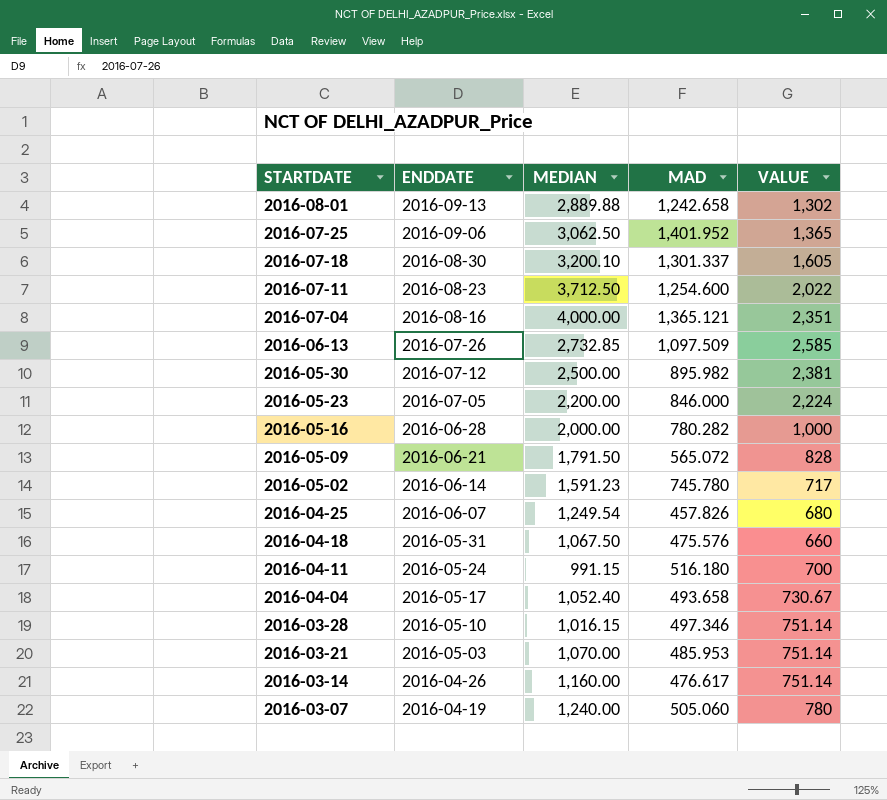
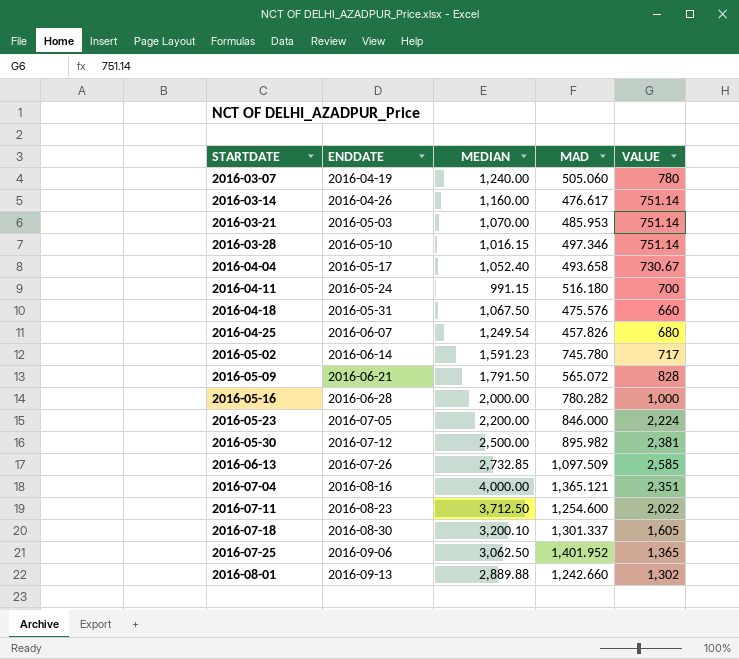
row order: STARTDATE descending -> STARTDATE ascending
2016-08-01 | MAD: 1,242.658 -> 1,242.660

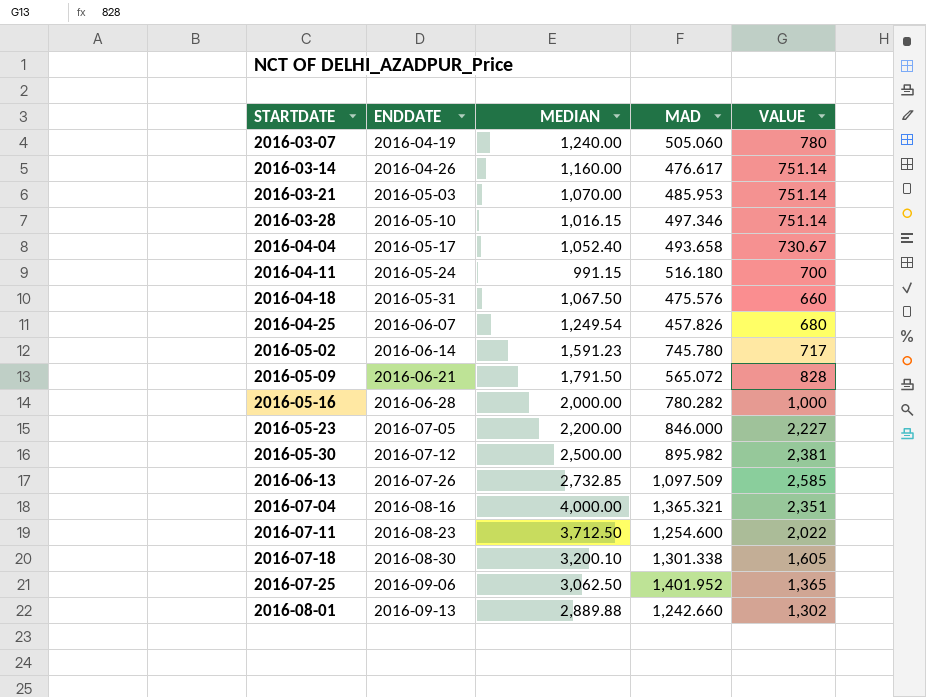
2016-05-23 | VALUE: 2,224 -> 2,227
2016-07-04 | MAD: 1,365.121 -> 1,365.321
2016-07-18 | MAD: 1,301.337 -> 1,301.338

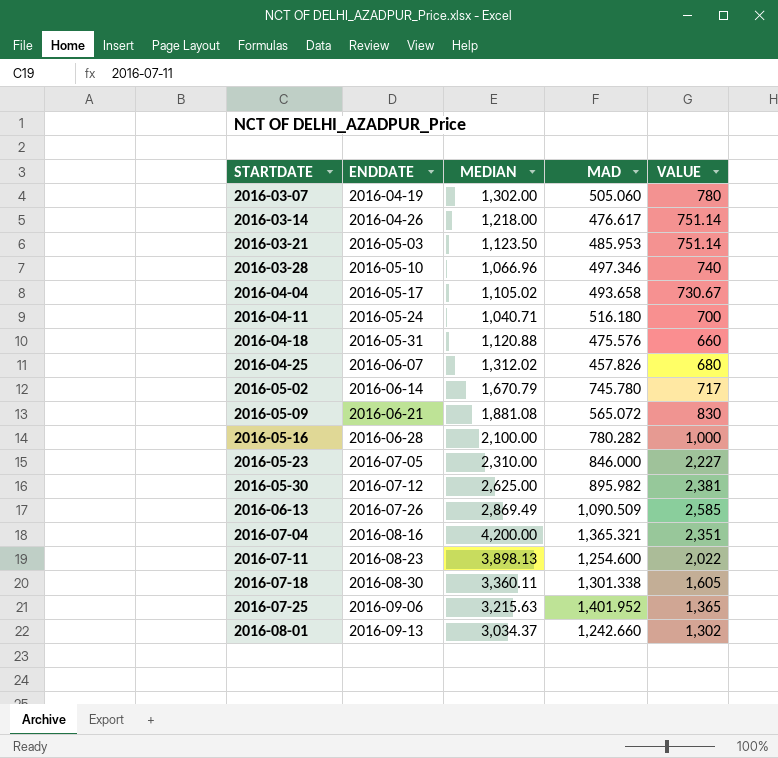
2016-03-07 | MEDIAN: 1,240.00 -> 1,302.00
2016-03-14 | MEDIAN: 1,160.00 -> 1,218.00
2016-03-21 | MEDIAN: 1,070.00 -> 1,123.50
2016-03-28 | MEDIAN: 1,016.15 -> 1,066.96
2016-03-28 | VALUE: 751.14 -> 740
2016-04-04 | MEDIAN: 1,052.40 -> 1,105.02
2016-04-11 | MEDIAN: 991.15 -> 1,040.71
2016-04-18 | MEDIAN: 1,067.50 -> 1,120.88
2016-04-25 | MEDIAN: 1,249.54 -> 1,312.02
2016-05-02 | MEDIAN: 1,591.23 -> 1,670.79
2016-05-09 | MEDIAN: 1,791.50 -> 1,881.08
2016-05-09 | VALUE: 828 -> 830
2016-05-16 | MEDIAN: 2,000.00 -> 2,100.00
2016-05-23 | MEDIAN: 2,200.00 -> 2,310.00
2016-05-30 | MEDIAN: 2,500.00 -> 2,625.00
2016-06-13 | MEDIAN: 2,732.85 -> 2,869.49
2016-06-13 | MAD: 1,097.509 -> 1,090.509
2016-07-04 | MEDIAN: 4,000.00 -> 4,200.00
2016-07-11 | MEDIAN: 3,712.50 -> 3,898.13
2016-07-18 | MEDIAN: 3,200.10 -> 3,360.11
2016-07-25 | MEDIAN: 3,062.50 -> 3,215.63
2016-08-01 | MEDIAN: 2,889.88 -> 3,034.37

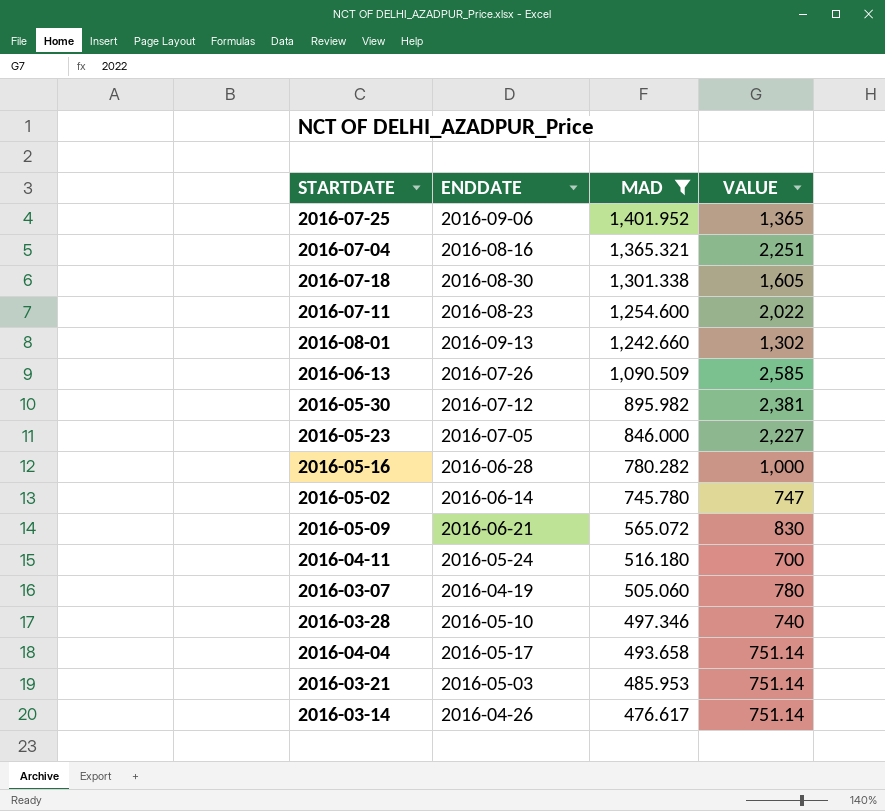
filter: none -> MAD >= 476.617
row order: STARTDATE ascending -> MAD descending
column MEDIAN | position: 3 -> none
2016-07-04 | VALUE: 2,351 -> 2,251
2016-05-02 | VALUE: 717 -> 747
2016-04-04 | VALUE: 730.67 -> 751.14

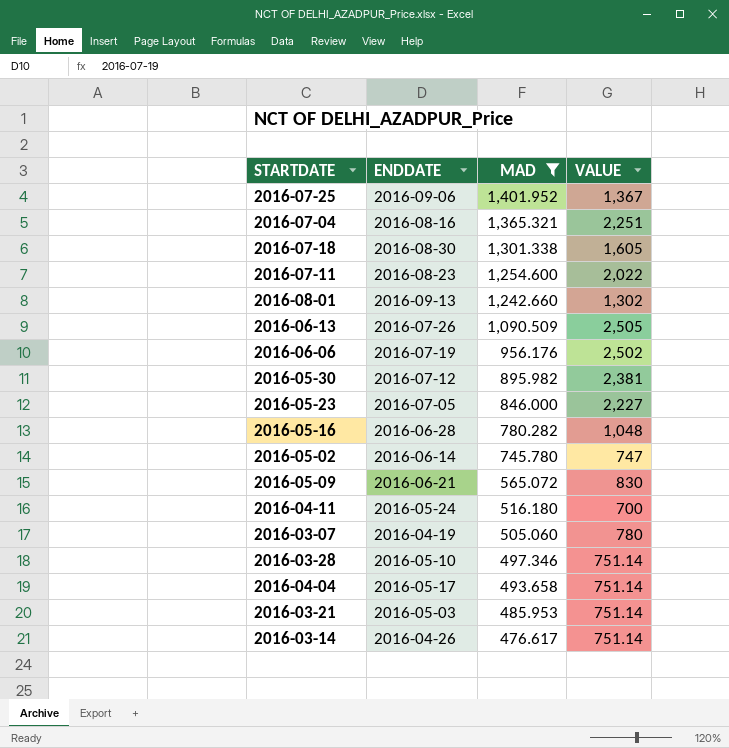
2016-07-25 | VALUE: 1,365 -> 1,367
2016-06-13 | VALUE: 2,585 -> 2,505
row 2016-06-06: none -> 2016-07-19 | 956.176 | 2,502
2016-05-16 | VALUE: 1,000 -> 1,048
2016-03-28 | VALUE: 740 -> 751.14

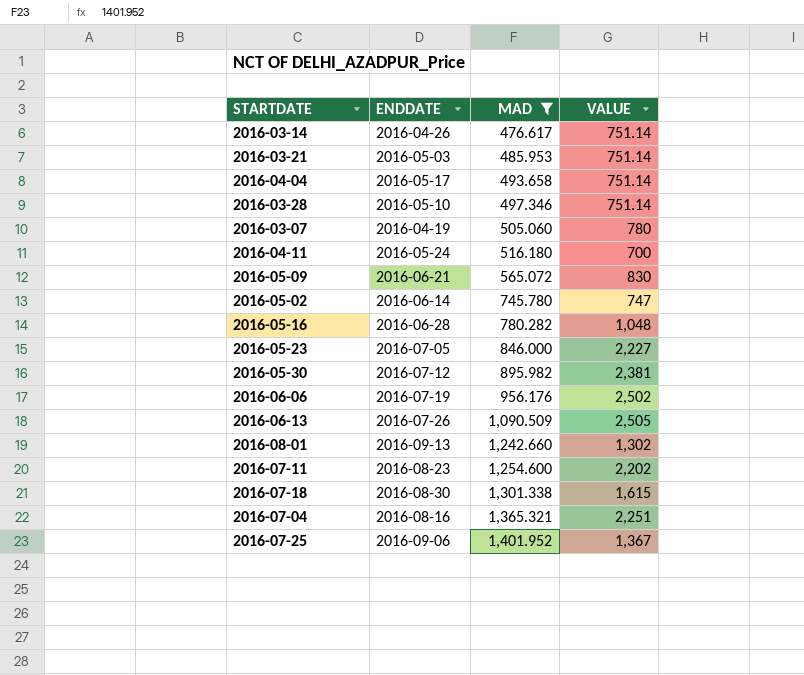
row order: MAD descending -> MAD ascending
2016-07-11 | VALUE: 2,022 -> 2,202
2016-07-18 | VALUE: 1,605 -> 1,615

